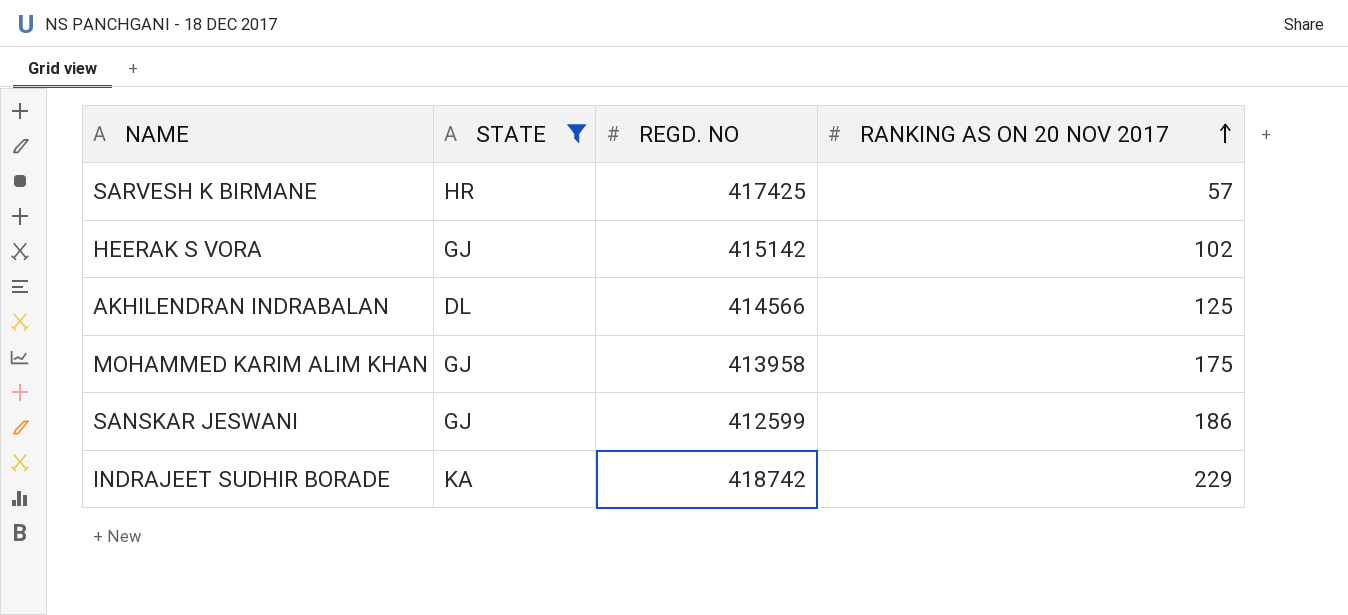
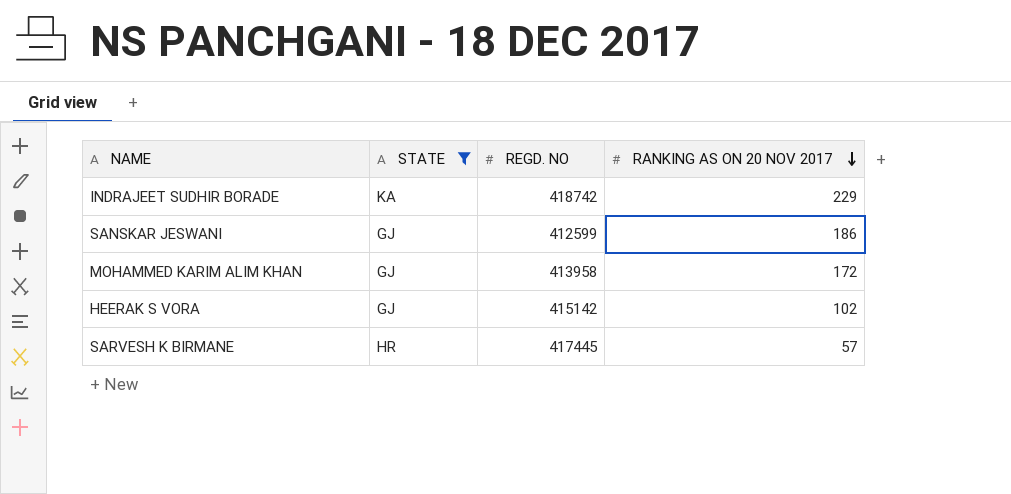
row order: RANKING AS ON 20 NOV 2017 ascending -> RANKING AS ON 20 NOV 2017 descending
row AKHILENDRAN INDRABALAN: DL | 414566 | 125 -> none
MOHAMMED KARIM ALIM KHAN | RANKING AS ON 20 NOV 2017: 175 -> 172
SARVESH K BIRMANE | REGD. NO: 417425 -> 417445

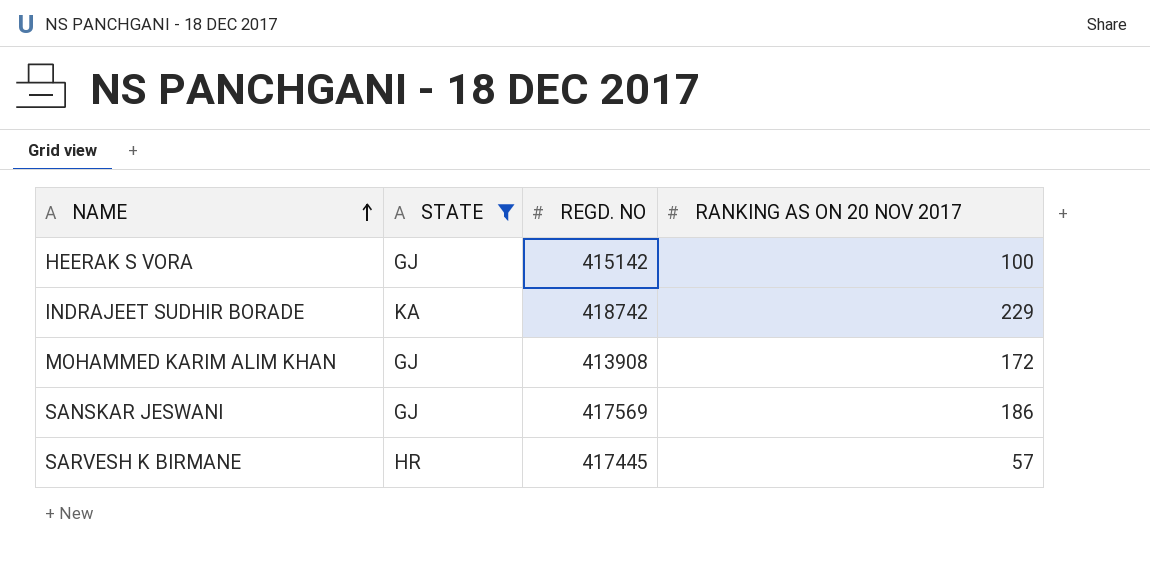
row order: RANKING AS ON 20 NOV 2017 descending -> NAME ascending
HEERAK S VORA | RANKING AS ON 20 NOV 2017: 102 -> 100
MOHAMMED KARIM ALIM KHAN | REGD. NO: 413958 -> 413908
SANSKAR JESWANI | REGD. NO: 412599 -> 417569

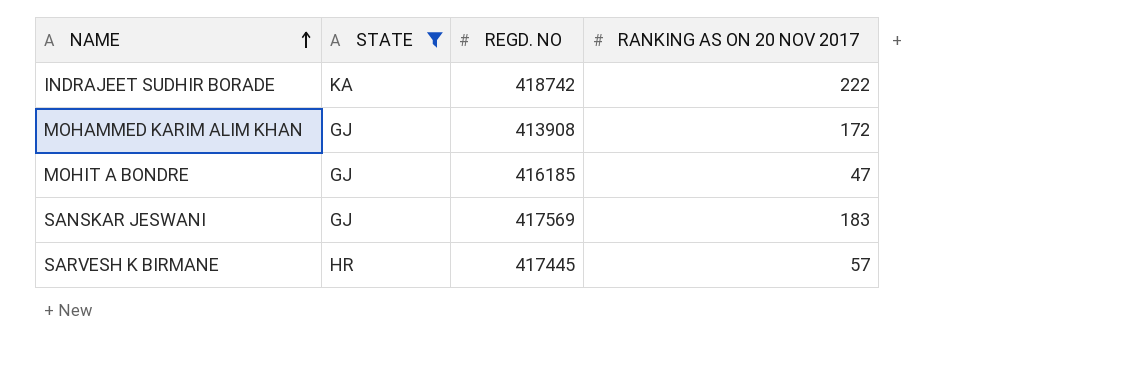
row HEERAK S VORA: GJ | 415142 | 100 -> none
INDRAJEET SUDHIR BORADE | RANKING AS ON 20 NOV 2017: 229 -> 222
row MOHIT A BONDRE: none -> GJ | 416185 | 47
SANSKAR JESWANI | RANKING AS ON 20 NOV 2017: 186 -> 183

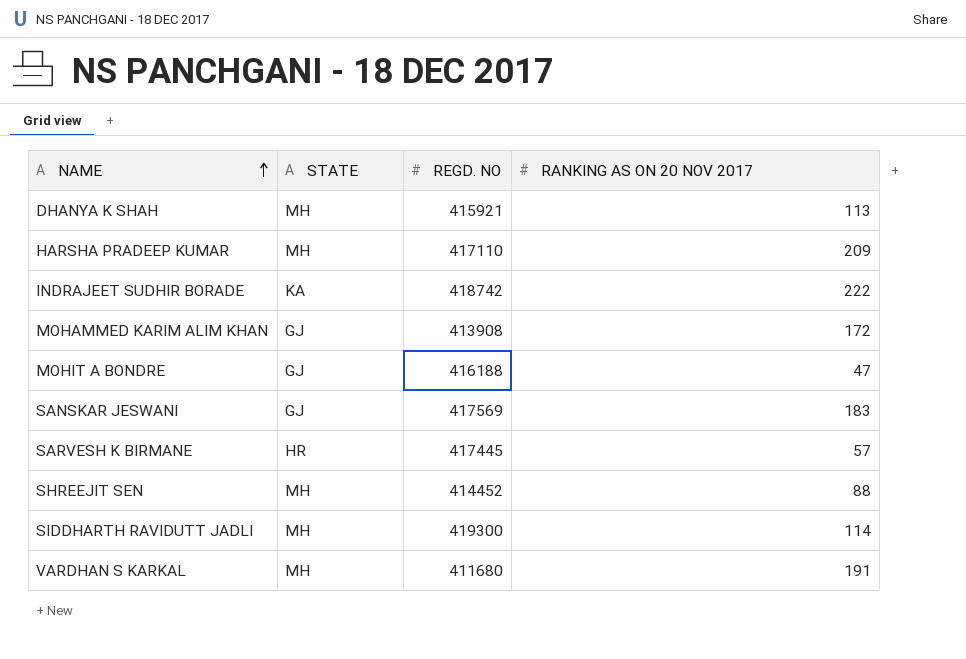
filter: STATE != MH -> none
MOHIT A BONDRE | REGD. NO: 416185 -> 416188

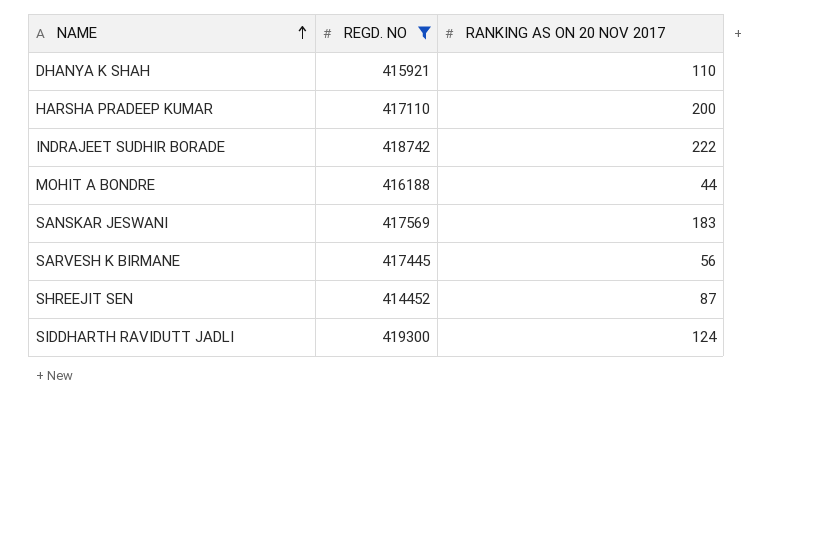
filter: none -> REGD. NO >= 414452
column STATE | position: 2 -> none
DHANYA K SHAH | RANKING AS ON 20 NOV 2017: 113 -> 110
HARSHA PRADEEP KUMAR | RANKING AS ON 20 NOV 2017: 209 -> 200
MOHIT A BONDRE | RANKING AS ON 20 NOV 2017: 47 -> 44
SARVESH K BIRMANE | RANKING AS ON 20 NOV 2017: 57 -> 56
SHREEJIT SEN | RANKING AS ON 20 NOV 2017: 88 -> 87
SIDDHARTH RAVIDUTT JADLI | RANKING AS ON 20 NOV 2017: 114 -> 124

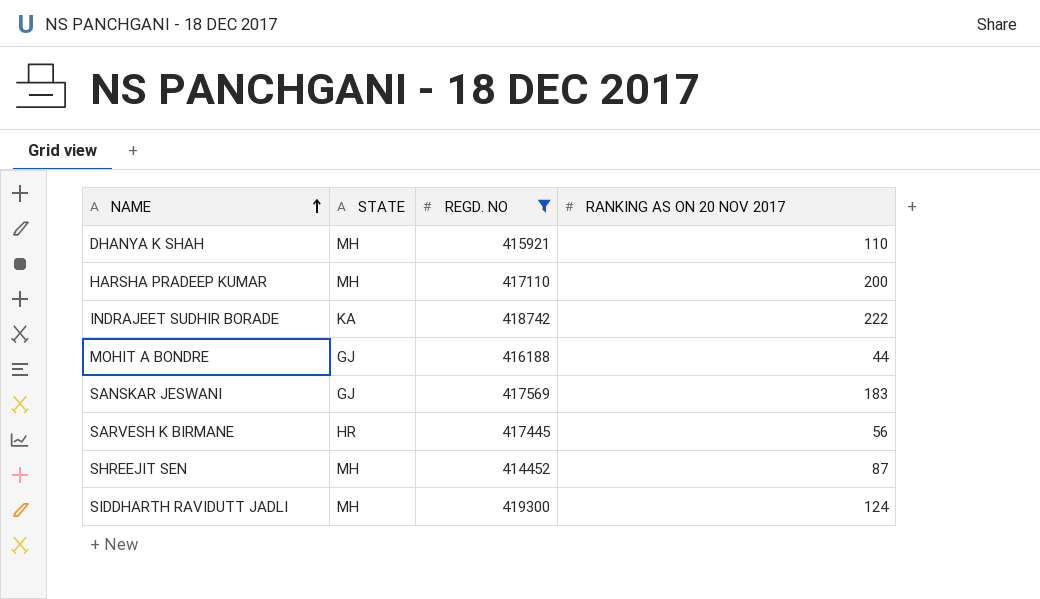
column STATE | position: none -> 2

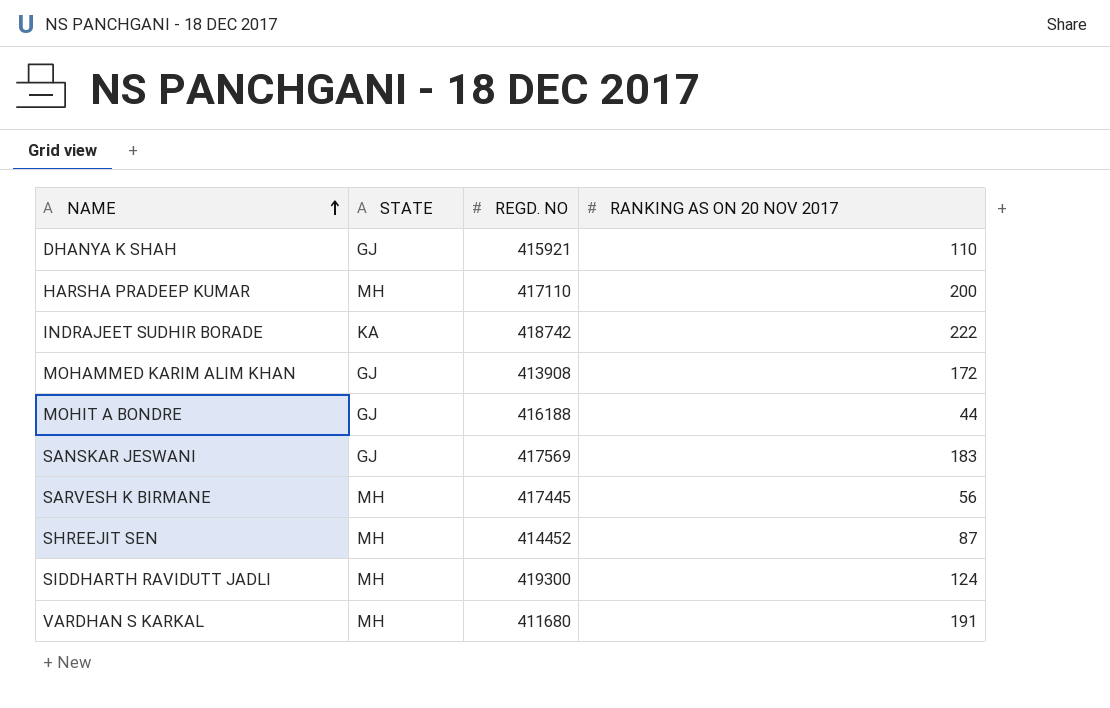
filter: REGD. NO >= 414452 -> none
DHANYA K SHAH | STATE: MH -> GJ
SARVESH K BIRMANE | STATE: HR -> MH

